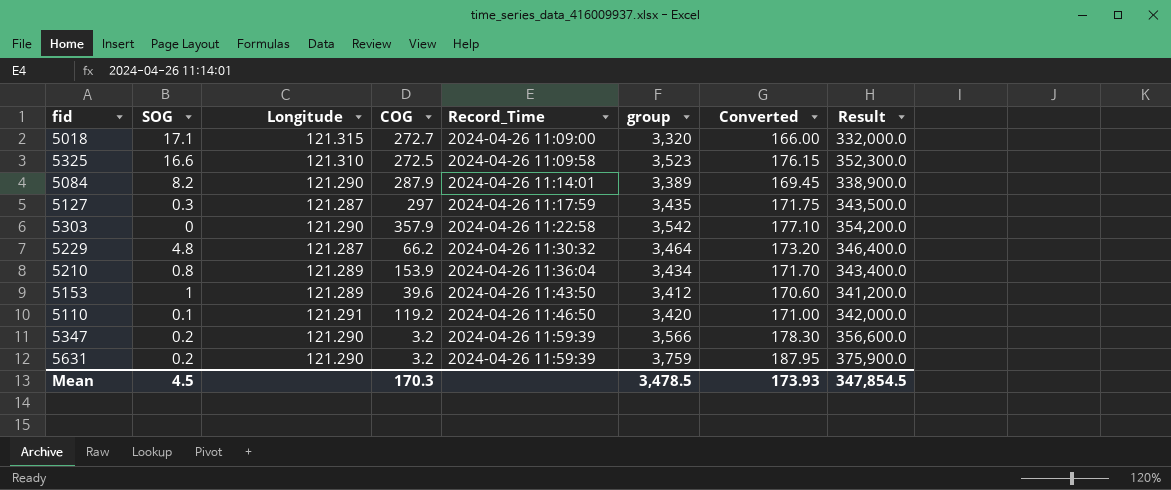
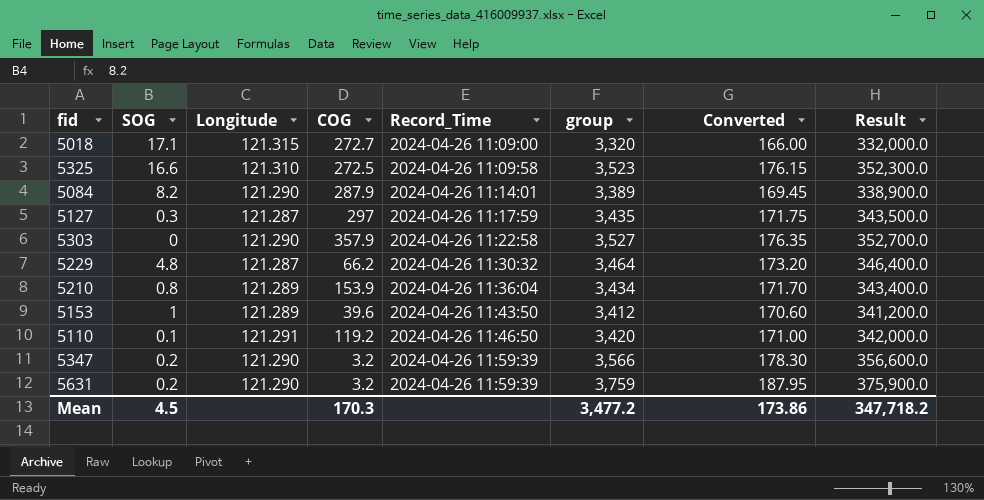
5303 | group: 3,542 -> 3,527
5303 | Converted: 177.10 -> 176.35
5303 | Result: 354,200.0 -> 352,700.0
Mean | group: 3,478.5 -> 3,477.2
Mean | Converted: 173.93 -> 173.86
Mean | Result: 347,854.5 -> 347,718.2

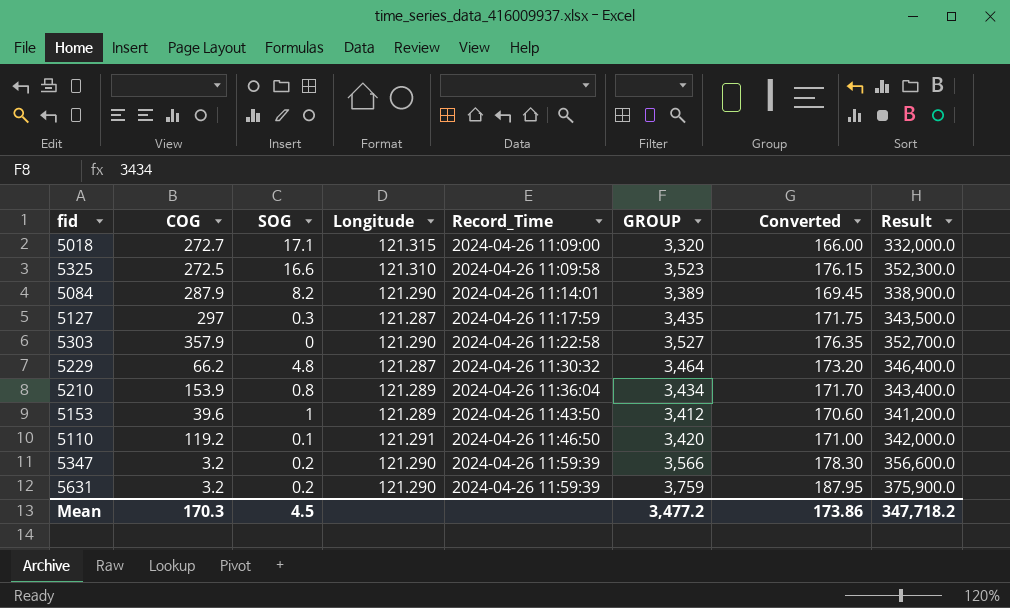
column COG | position: 4 -> 2
column name: group -> GROUP

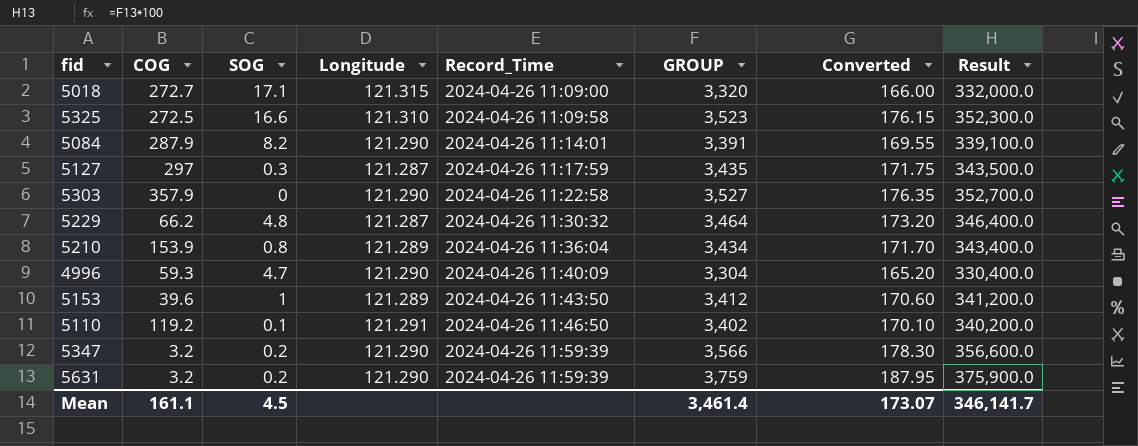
5084 | GROUP: 3,389 -> 3,391
5084 | Converted: 169.45 -> 169.55
5084 | Result: 338,900.0 -> 339,100.0
row 4996: none -> 59.3 | 4.7 | 121.290 | 2024-04-26 11:40:09 | 3,304 | 165.20 | 330,400.0
5110 | GROUP: 3,420 -> 3,402
5110 | Converted: 171.00 -> 170.10
5110 | Result: 342,000.0 -> 340,200.0
Mean | COG: 170.3 -> 161.1
Mean | GROUP: 3,477.2 -> 3,461.4
Mean | Converted: 173.86 -> 173.07
Mean | Result: 347,718.2 -> 346,141.7

